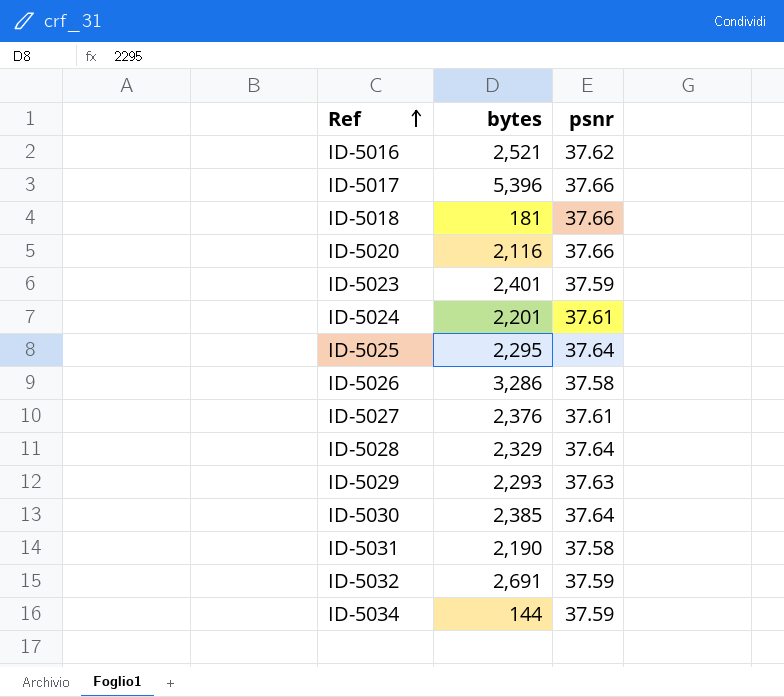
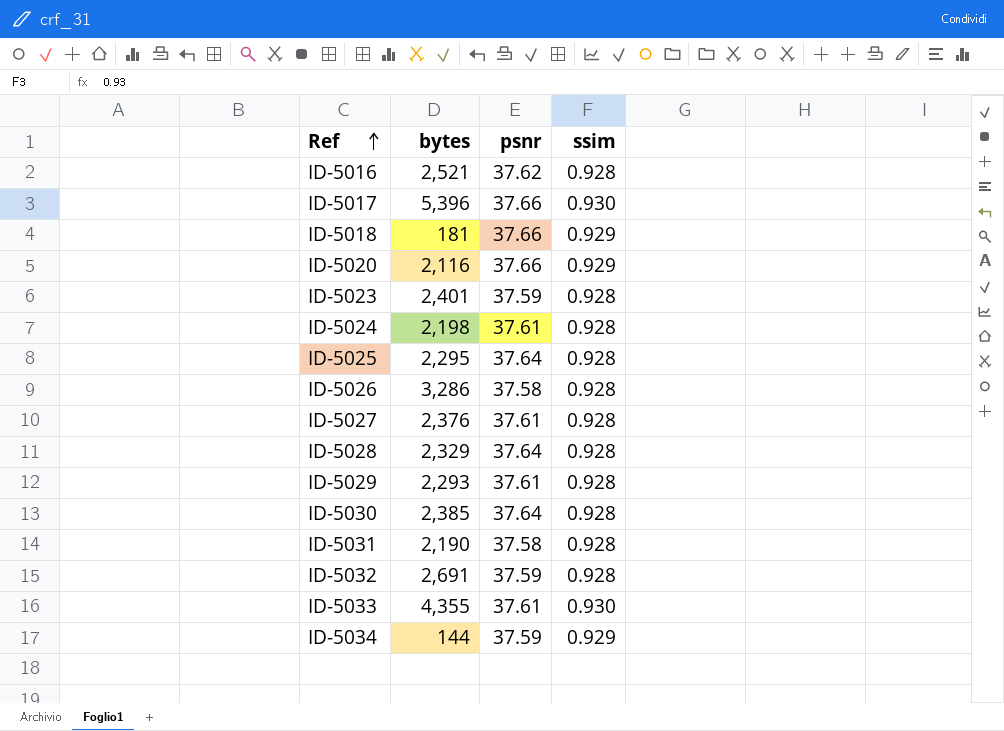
column ssim | position: none -> 4
ID-5024 | bytes: 2,201 -> 2,198
ID-5029 | psnr: 37.63 -> 37.61
row ID-5033: none -> 4,355 | 37.61 | 0.930

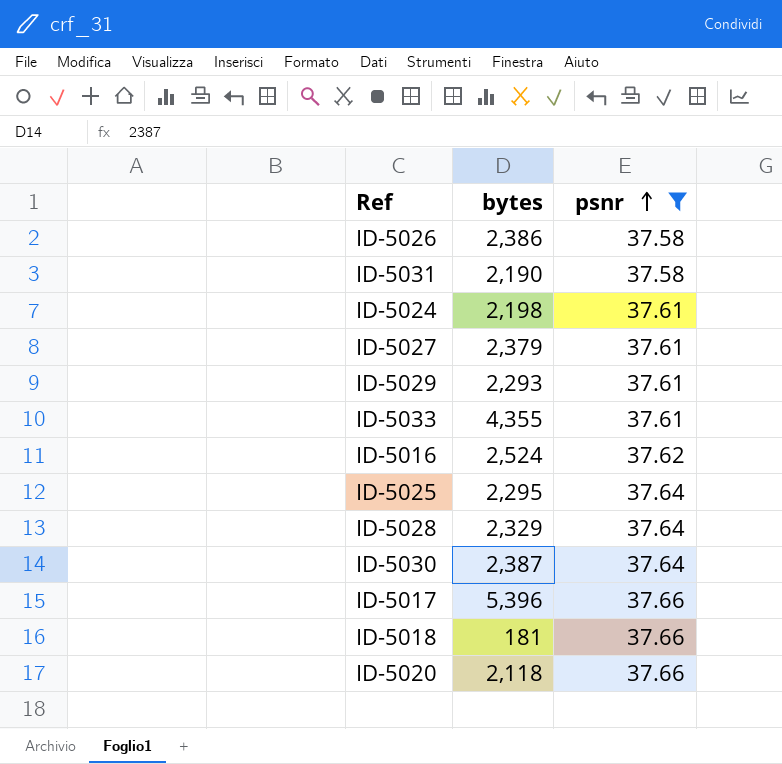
filter: none -> psnr != 37.59
row order: Ref ascending -> psnr ascending
column ssim | position: 4 -> none
ID-5026 | bytes: 3,286 -> 2,386
ID-5027 | bytes: 2,376 -> 2,379
ID-5016 | bytes: 2,521 -> 2,524
ID-5030 | bytes: 2,385 -> 2,387
ID-5020 | bytes: 2,116 -> 2,118

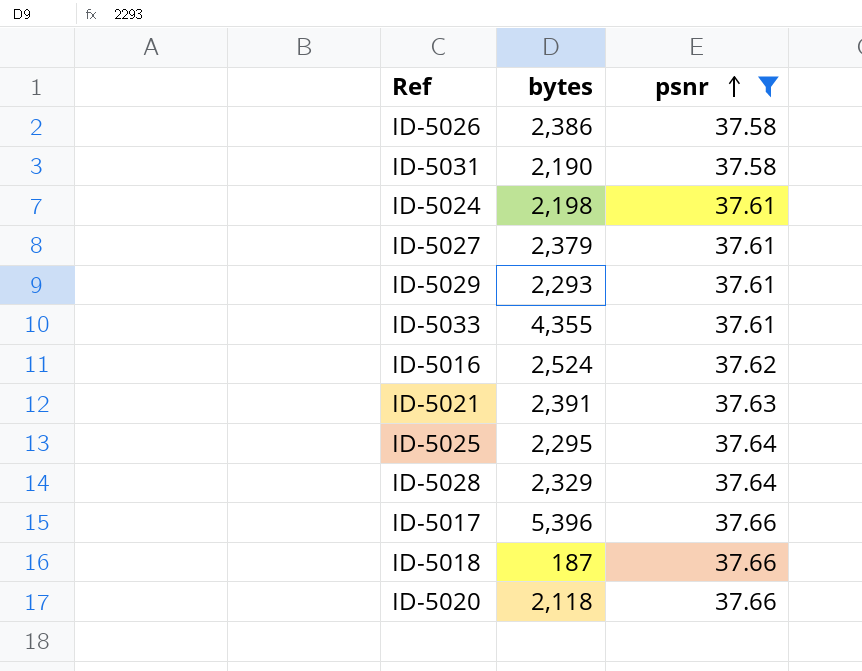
row ID-5030: 2,387 | 37.64 -> none
row ID-5021: none -> 2,391 | 37.63
ID-5018 | bytes: 181 -> 187

